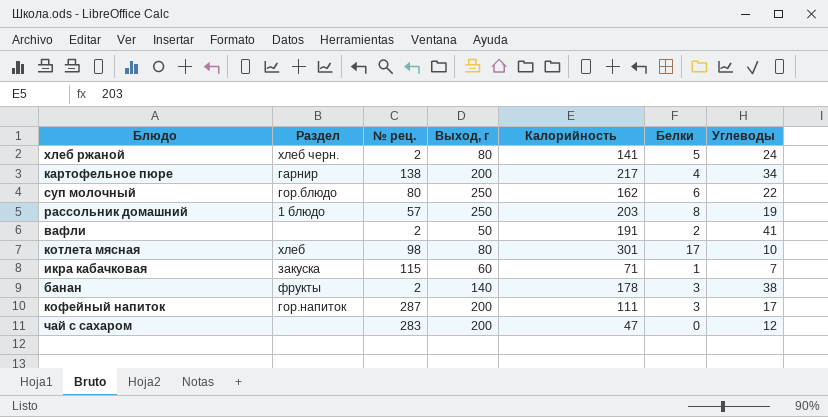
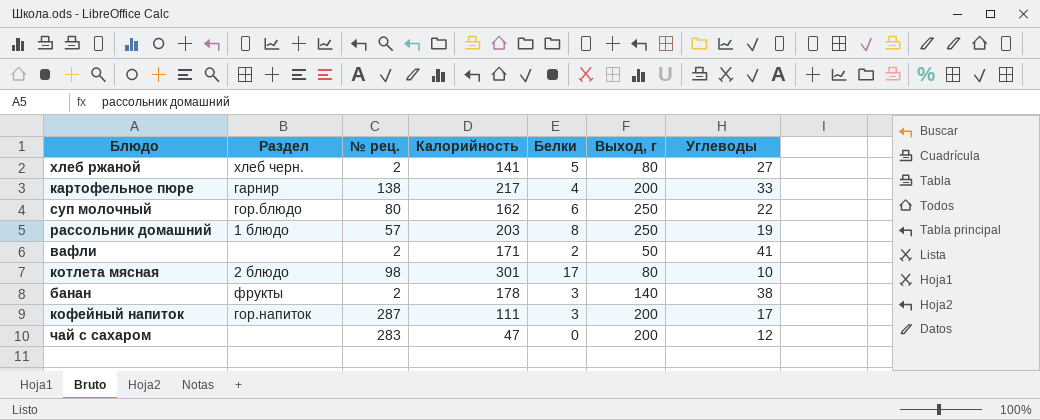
column Выход, г | position: 4 -> 6
row икра кабачковая: закуска | 115 | 60 | 71 | 1 | 7 -> none
хлеб ржаной | Углеводы: 24 -> 27
картофельное пюре | Углеводы: 34 -> 33
вафли | Калорийность: 191 -> 171
котлета мясная | Раздел: хлеб -> 2 блюдо

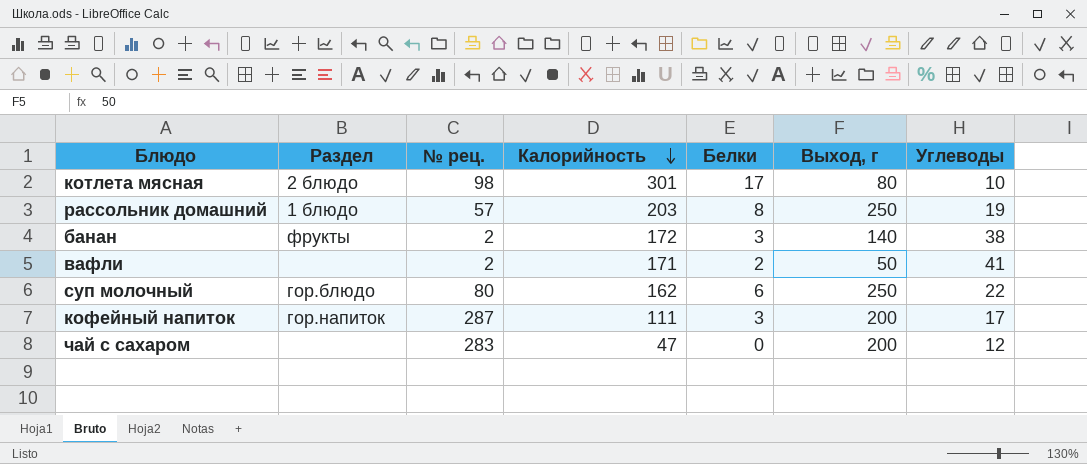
row order: none -> Калорийность descending
row хлеб ржаной: хлеб черн. | 2 | 141 | 5 | 80 | 27 -> none
row картофельное пюре: гарнир | 138 | 217 | 4 | 200 | 33 -> none
банан | Калорийность: 178 -> 172

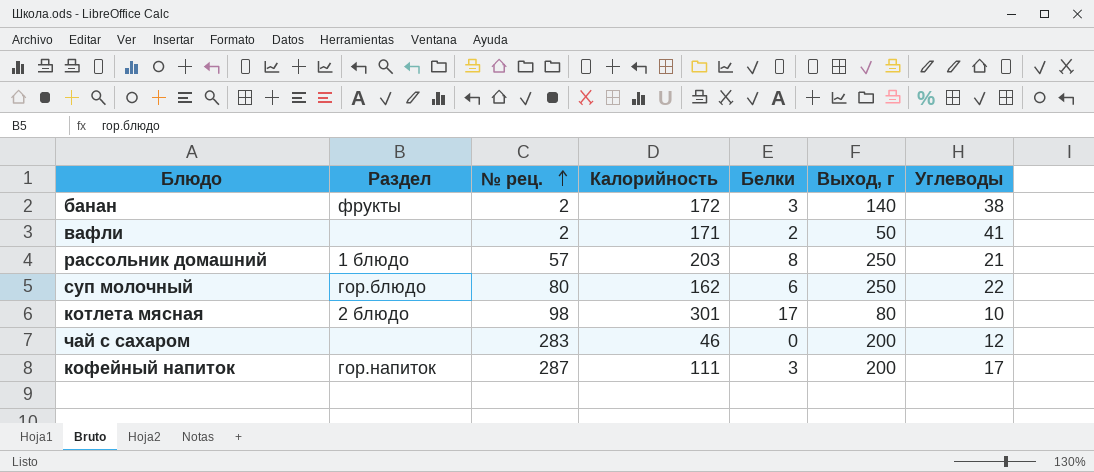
row order: Калорийность descending -> № рец. ascending
рассольник домашний | Углеводы: 19 -> 21
чай с сахаром | Калорийность: 47 -> 46

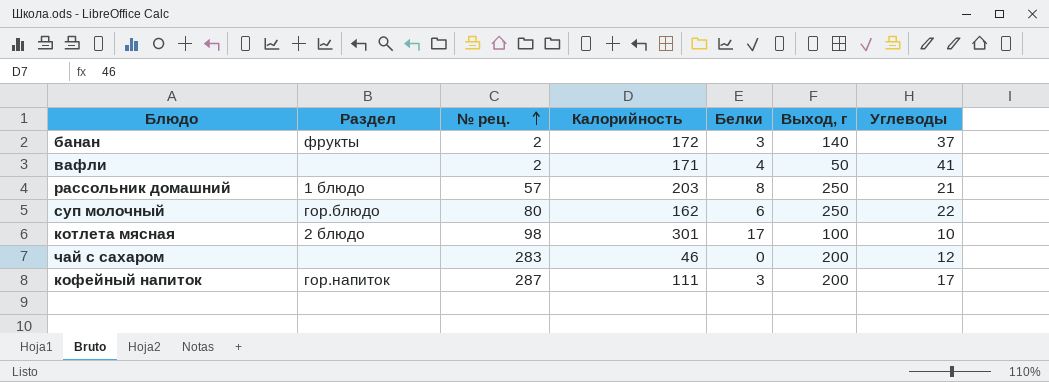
банан | Углеводы: 38 -> 37
вафли | Белки: 2 -> 4
котлета мясная | Выход, г: 80 -> 100

